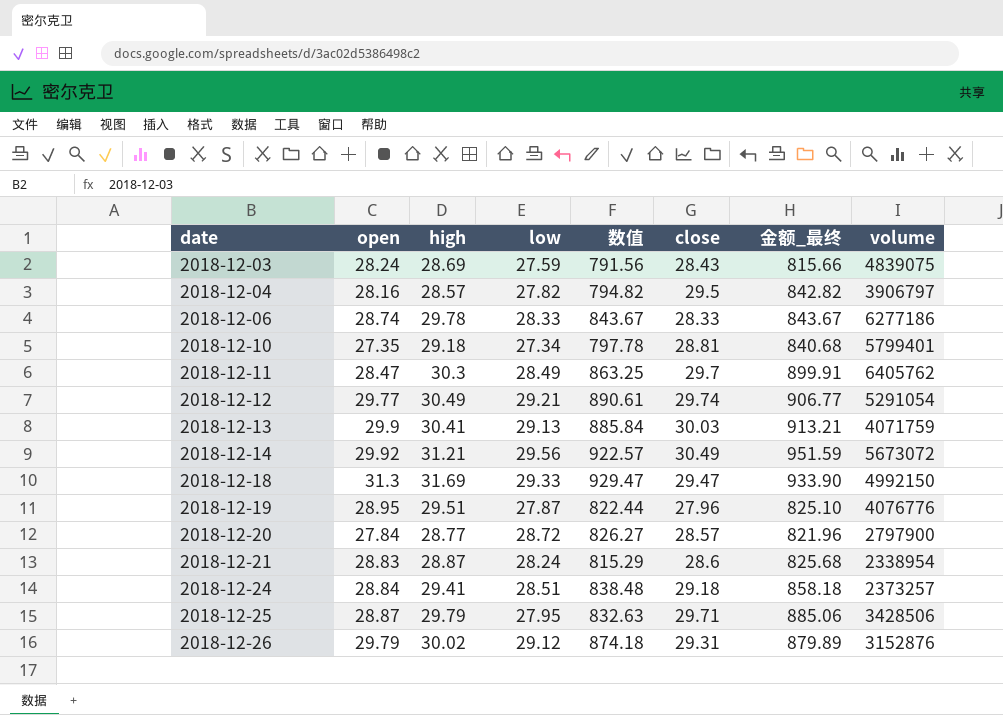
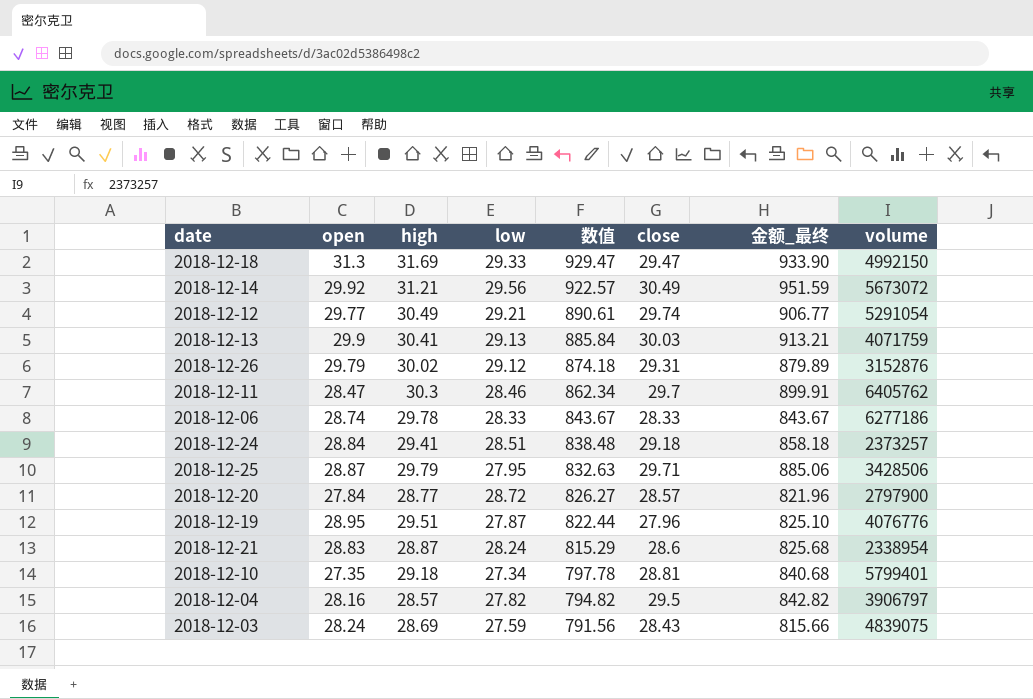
row order: date ascending -> 数值 descending
2018-12-11 | low: 28.49 -> 28.46
2018-12-11 | 数值: 863.25 -> 862.34

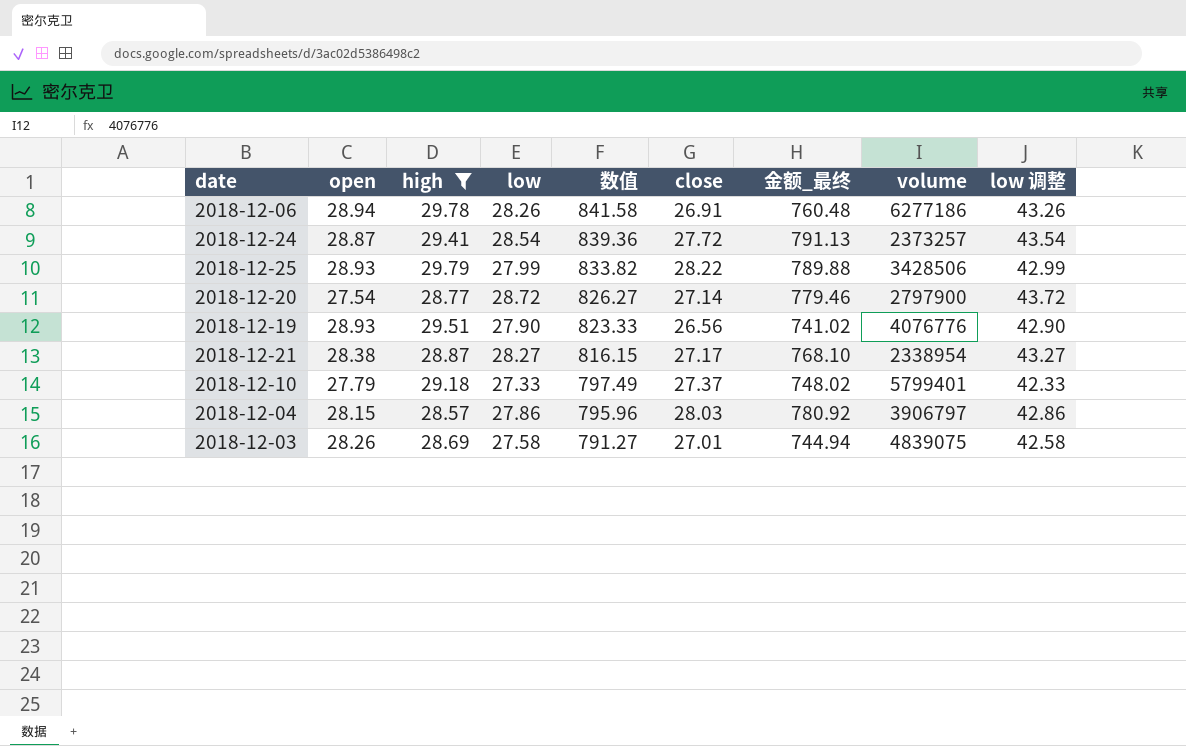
filter: none -> high <= 29.79
column 金额_最终 | formula: [high] * [close] -> [low] * [close]
column low 调整 | formula: none -> [low] + 15
2018-12-06 | open: 28.74 -> 28.94
2018-12-06 | low: 28.33 -> 28.26
2018-12-06 | 数值: 843.67 -> 841.58
2018-12-06 | close: 28.33 -> 26.91
2018-12-24 | open: 28.84 -> 28.87
2018-12-24 | low: 28.51 -> 28.54
2018-12-24 | 数值: 838.48 -> 839.36
2018-12-24 | close: 29.18 -> 27.72
2018-12-25 | open: 28.87 -> 28.93
2018-12-25 | low: 27.95 -> 27.99
2018-12-25 | 数值: 832.63 -> 833.82
2018-12-25 | close: 29.71 -> 28.22
2018-12-20 | open: 27.84 -> 27.54
2018-12-20 | close: 28.57 -> 27.14
2018-12-19 | open: 28.95 -> 28.93
2018-12-19 | low: 27.87 -> 27.90
2018-12-19 | 数值: 822.44 -> 823.33
2018-12-19 | close: 27.96 -> 26.56
2018-12-21 | open: 28.83 -> 28.38
2018-12-21 | low: 28.24 -> 28.27
2018-12-21 | 数值: 815.29 -> 816.15
2018-12-21 | close: 28.6 -> 27.17
2018-12-10 | open: 27.35 -> 27.79
2018-12-10 | low: 27.34 -> 27.33
2018-12-10 | 数值: 797.78 -> 797.49
2018-12-10 | close: 28.81 -> 27.37
2018-12-04 | open: 28.16 -> 28.15
2018-12-04 | low: 27.82 -> 27.86
2018-12-04 | 数值: 794.82 -> 795.96
2018-12-04 | close: 29.5 -> 28.03
2018-12-03 | open: 28.24 -> 28.26
2018-12-03 | low: 27.59 -> 27.58
2018-12-03 | 数值: 791.56 -> 791.27
2018-12-03 | close: 28.43 -> 27.01

